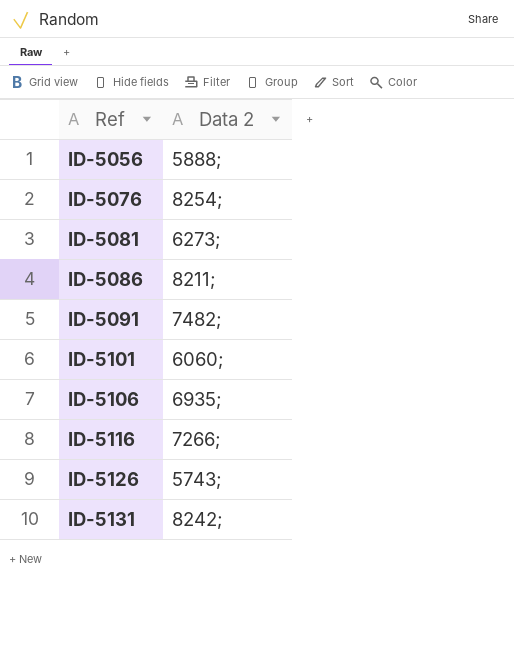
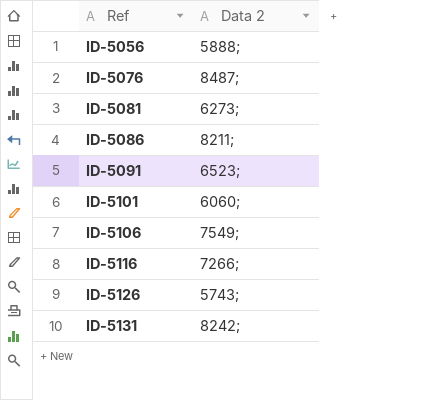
ID-5076 | Data 2: 8254; -> 8487;
ID-5091 | Data 2: 7482; -> 6523;
ID-5106 | Data 2: 6935; -> 7549;

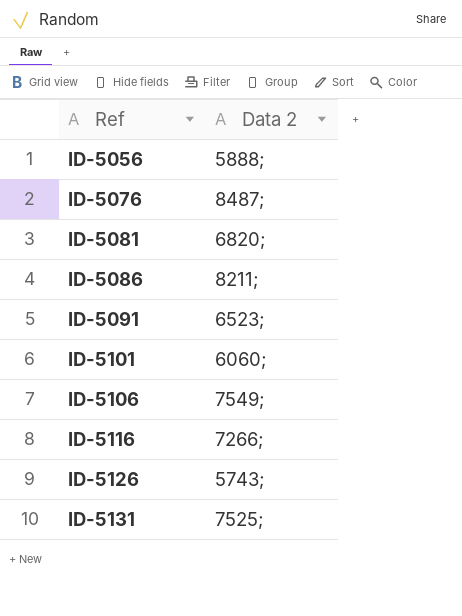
ID-5081 | Data 2: 6273; -> 6820;
ID-5131 | Data 2: 8242; -> 7525;

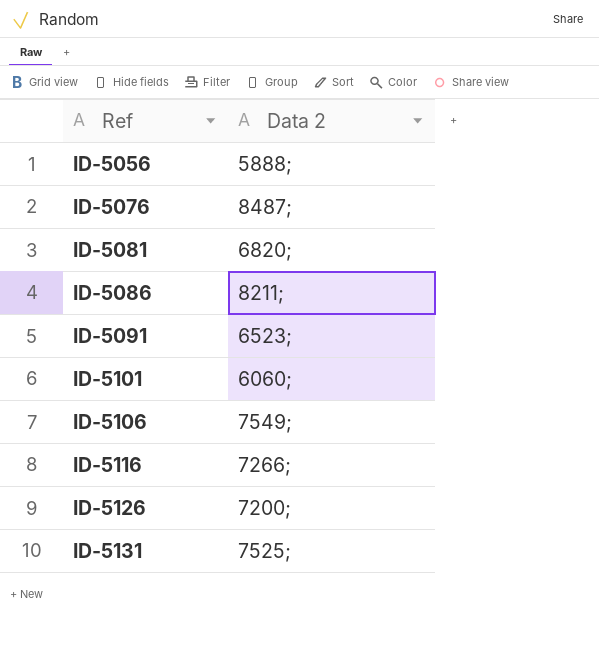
ID-5126 | Data 2: 5743; -> 7200;

